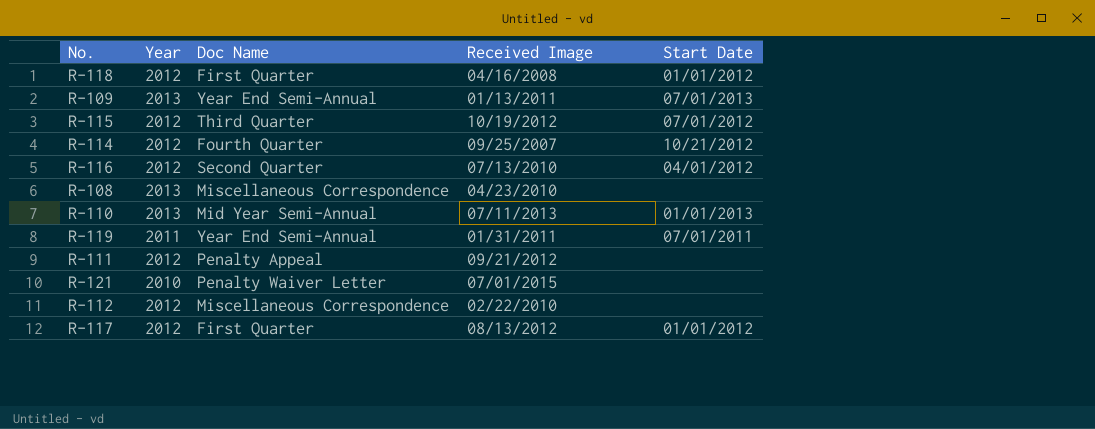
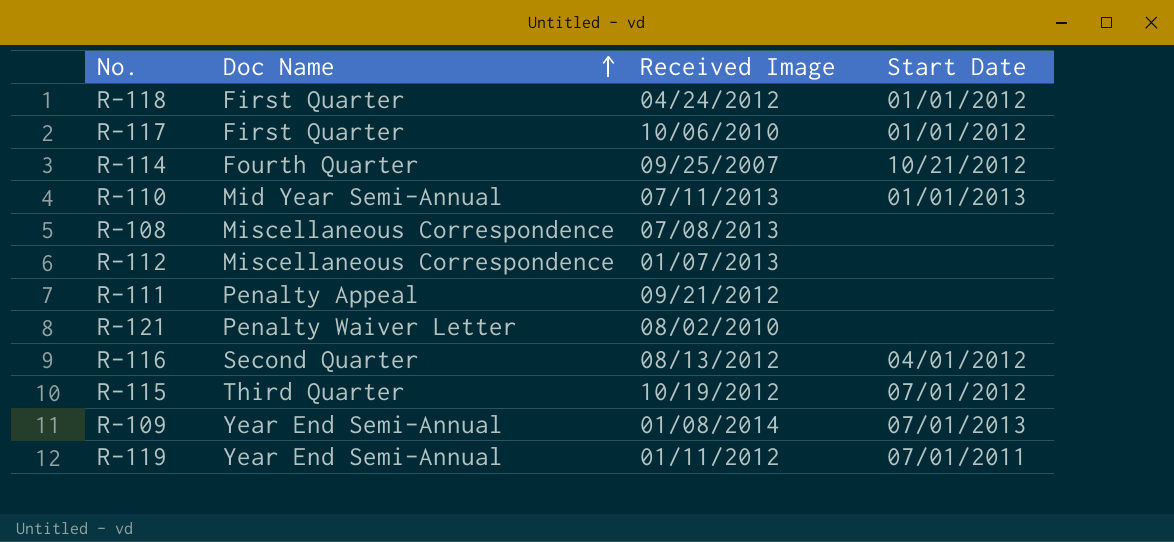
row order: none -> Doc Name ascending
column Year | position: 2 -> none
R-118 | Received Image: 04/16/2008 -> 04/24/2012
R-117 | Received Image: 08/13/2012 -> 10/06/2010
R-108 | Received Image: 04/23/2010 -> 07/08/2013
R-112 | Received Image: 02/22/2010 -> 01/07/2013
R-121 | Received Image: 07/01/2015 -> 08/02/2010
R-116 | Received Image: 07/13/2010 -> 08/13/2012
R-109 | Received Image: 01/13/2011 -> 01/08/2014
R-119 | Received Image: 01/31/2011 -> 01/11/2012

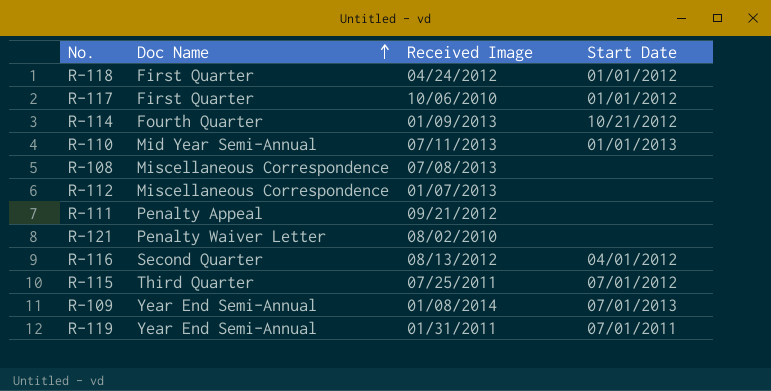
R-114 | Received Image: 09/25/2007 -> 01/09/2013
R-115 | Received Image: 10/19/2012 -> 07/25/2011
R-119 | Received Image: 01/11/2012 -> 01/31/2011

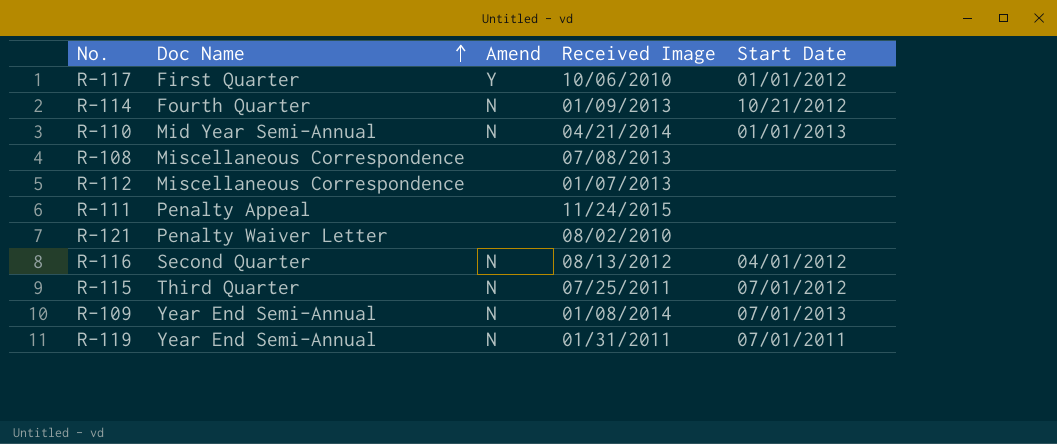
column Amend | position: none -> 3
row R-118: First Quarter | 04/24/2012 | 01/01/2012 -> none
R-110 | Received Image: 07/11/2013 -> 04/21/2014
R-111 | Received Image: 09/21/2012 -> 11/24/2015

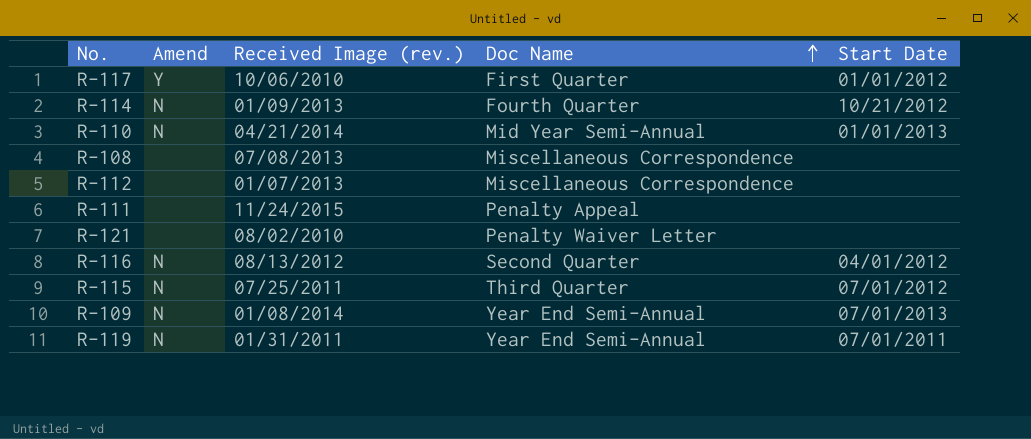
column name: Received Image -> Received Image (rev.)
column Doc Name | position: 2 -> 4

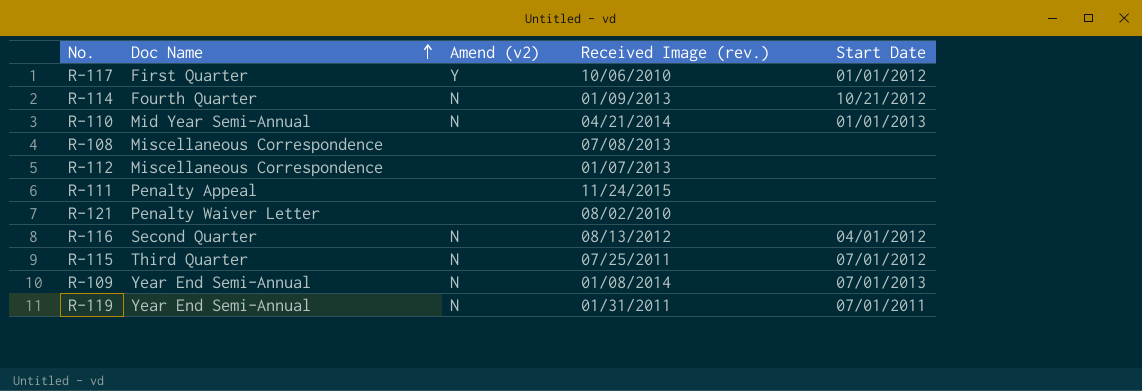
column Doc Name | position: 4 -> 2
column name: Amend -> Amend (v2)

